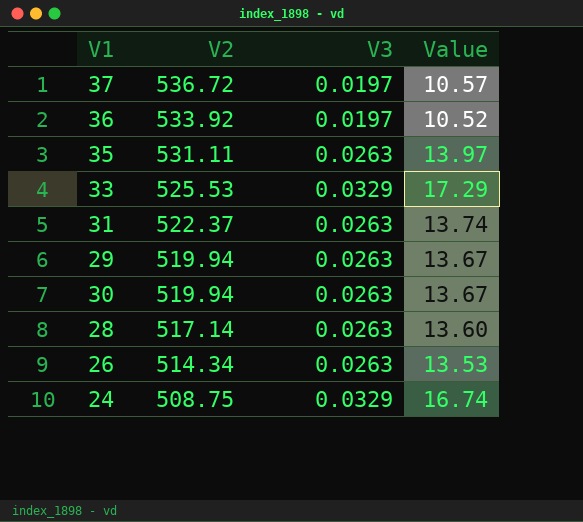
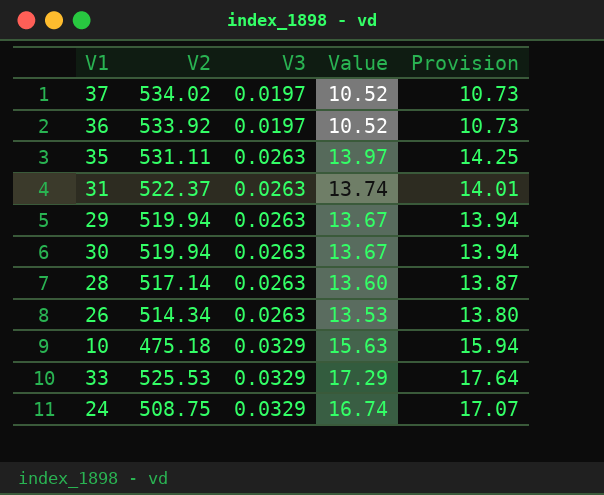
row order: V2 descending -> V3 ascending
column Provision | formula: none -> [Value] * 1.02
37 | V2: 536.72 -> 534.02
37 | Value: 10.57 -> 10.52
row 10: none -> 475.18 | 0.0329 | 15.63 | 15.94

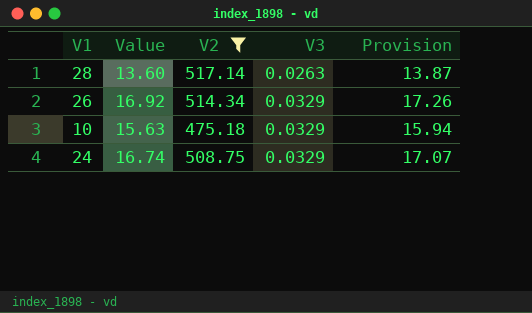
filter: none -> V2 <= 517.14
column Value | position: 4 -> 2
26 | Value: 13.53 -> 16.92
26 | V3: 0.0263 -> 0.0329
26 | Provision: 13.80 -> 17.26

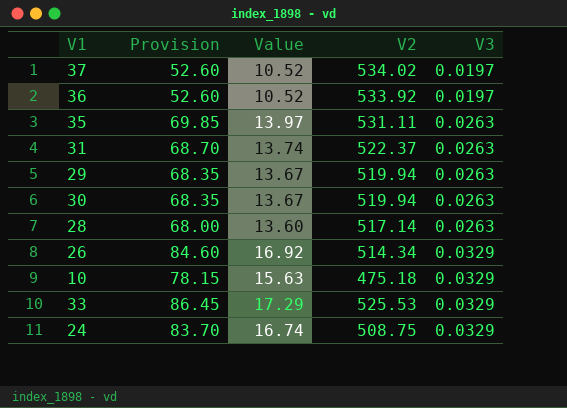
filter: V2 <= 517.14 -> none
column Provision | formula: [Value] * 1.02 -> [Value] * 5
column Provision | position: 5 -> 2

